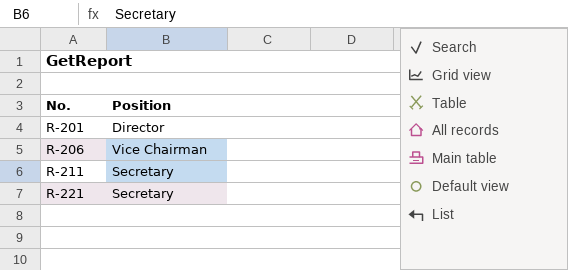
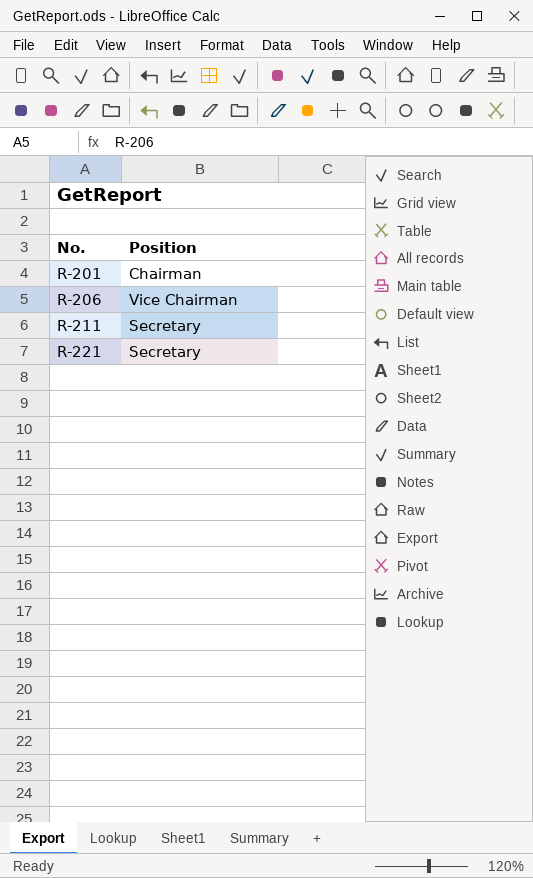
R-201 | Position: Director -> Chairman

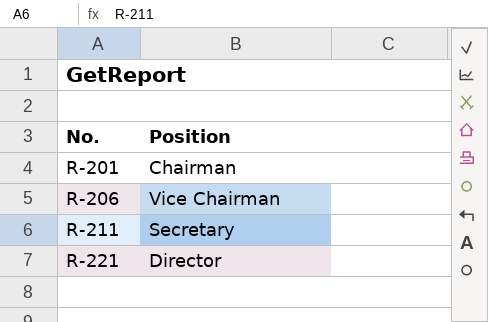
R-221 | Position: Secretary -> Director

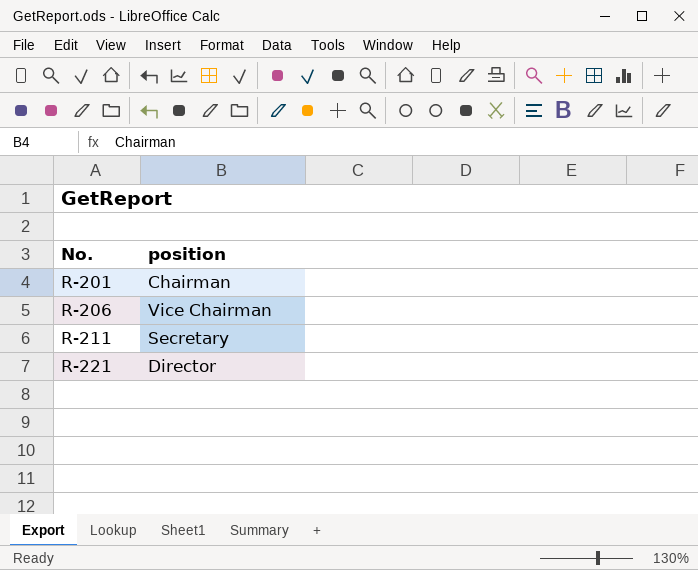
column name: Position -> position

